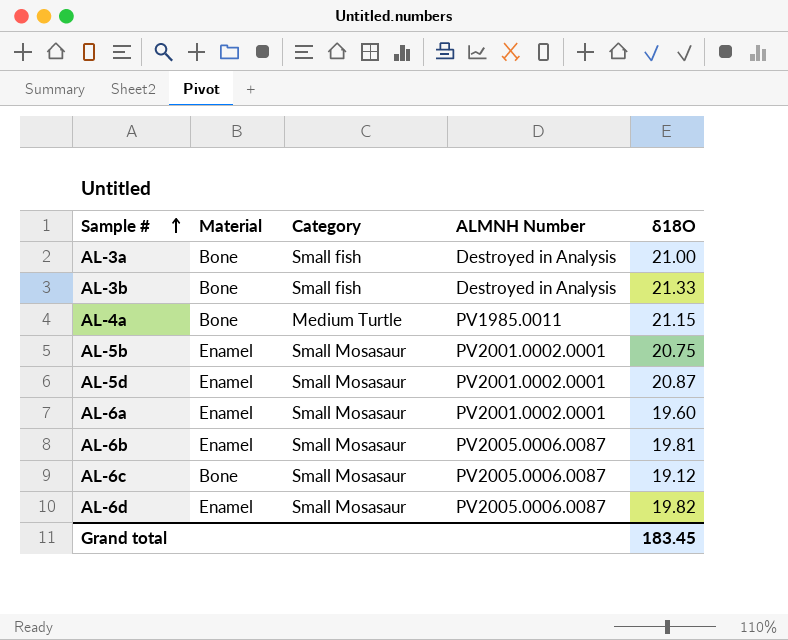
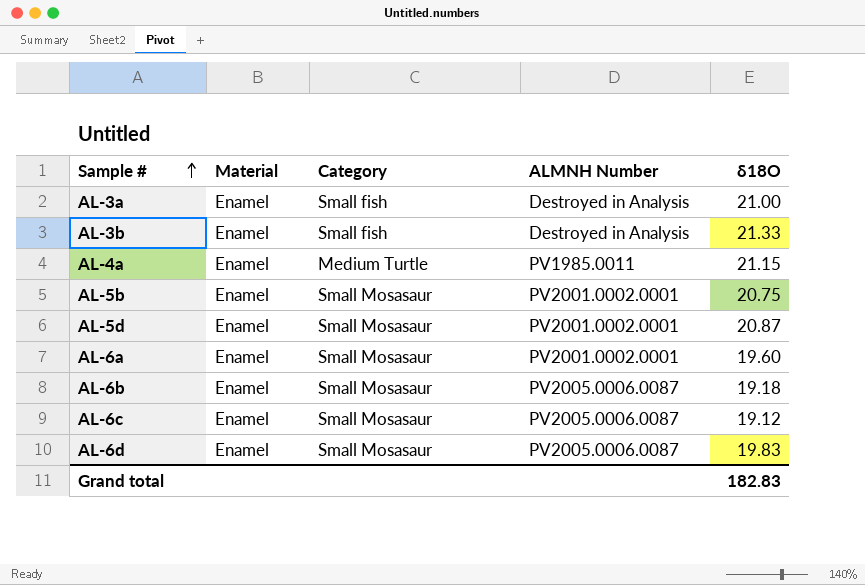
AL-3a | Material: Bone -> Enamel
AL-3b | Material: Bone -> Enamel
AL-4a | Material: Bone -> Enamel
AL-6b | δ18O: 19.81 -> 19.18
AL-6c | Material: Bone -> Enamel
AL-6d | δ18O: 19.82 -> 19.83
Grand total | δ18O: 183.45 -> 182.83

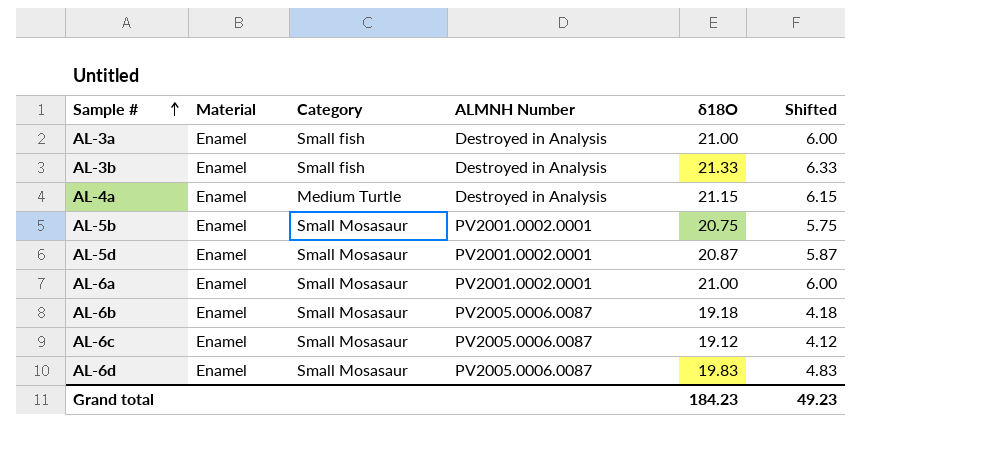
column Shifted | formula: none -> [δ18O] - 15
AL-4a | ALMNH Number: PV1985.0011 -> Destroyed in Analysis
AL-6a | δ18O: 19.60 -> 21.00
Grand total | δ18O: 182.83 -> 184.23

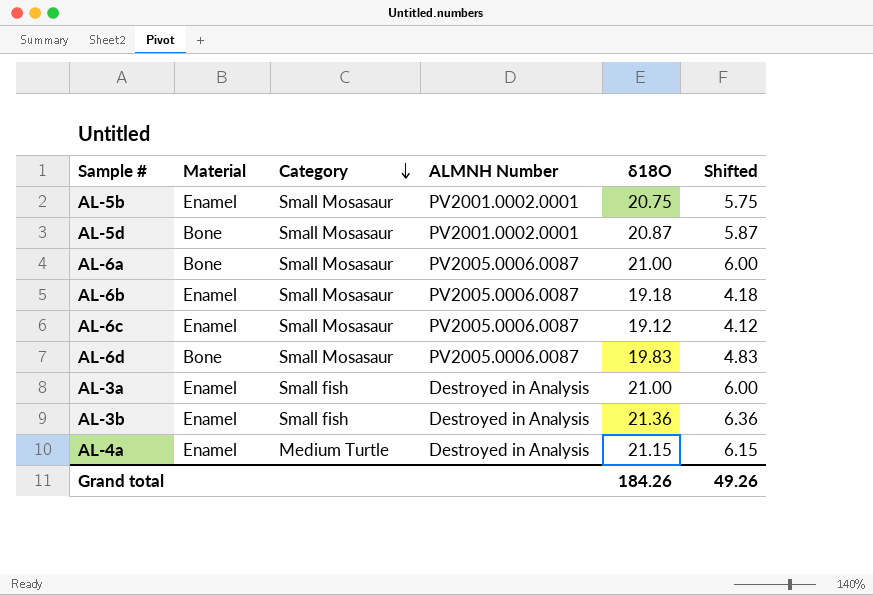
row order: Sample # ascending -> Category descending
AL-5d | Material: Enamel -> Bone
AL-6a | Material: Enamel -> Bone
AL-6a | ALMNH Number: PV2001.0002.0001 -> PV2005.0006.0087
AL-6d | Material: Enamel -> Bone
AL-3b | δ18O: 21.33 -> 21.36
AL-3b | Shifted: 6.33 -> 6.36
Grand total | δ18O: 184.23 -> 184.26
Grand total | Shifted: 49.23 -> 49.26

